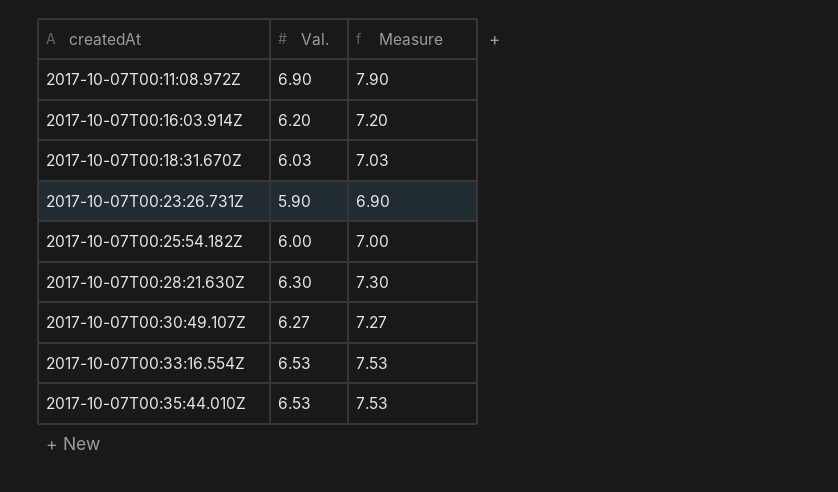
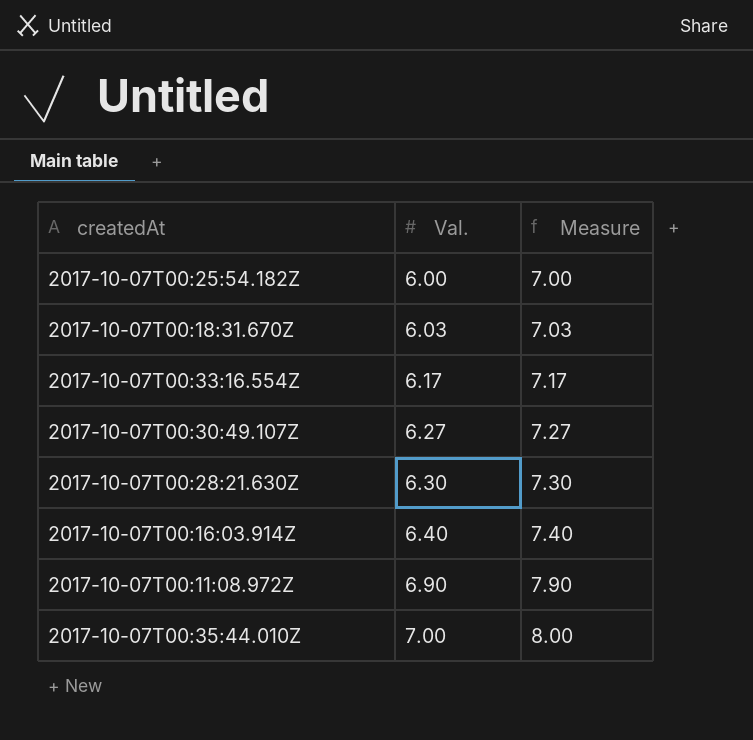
row order: createdAt ascending -> Val. ascending
row 2017-10-07T00:23:26.731Z: 5.90 | 6.90 -> none
2017-10-07T00:33:16.554Z | Val.: 6.53 -> 6.17
2017-10-07T00:33:16.554Z | Measure: 7.53 -> 7.17
2017-10-07T00:16:03.914Z | Val.: 6.20 -> 6.40
2017-10-07T00:16:03.914Z | Measure: 7.20 -> 7.40
2017-10-07T00:35:44.010Z | Val.: 6.53 -> 7.00
2017-10-07T00:35:44.010Z | Measure: 7.53 -> 8.00

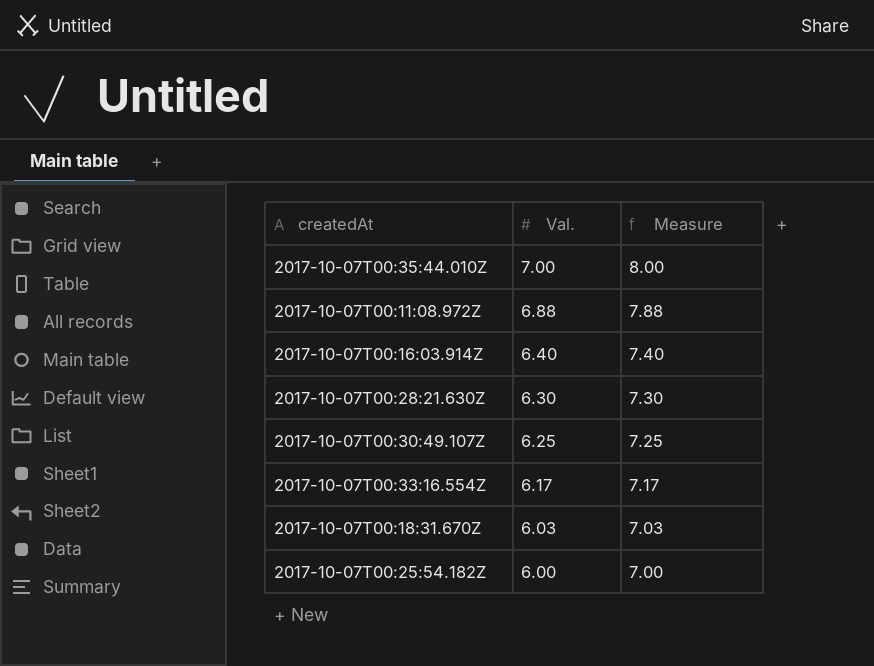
row order: Val. ascending -> Val. descending
2017-10-07T00:11:08.972Z | Val.: 6.90 -> 6.88
2017-10-07T00:11:08.972Z | Measure: 7.90 -> 7.88
2017-10-07T00:30:49.107Z | Val.: 6.27 -> 6.25
2017-10-07T00:30:49.107Z | Measure: 7.27 -> 7.25

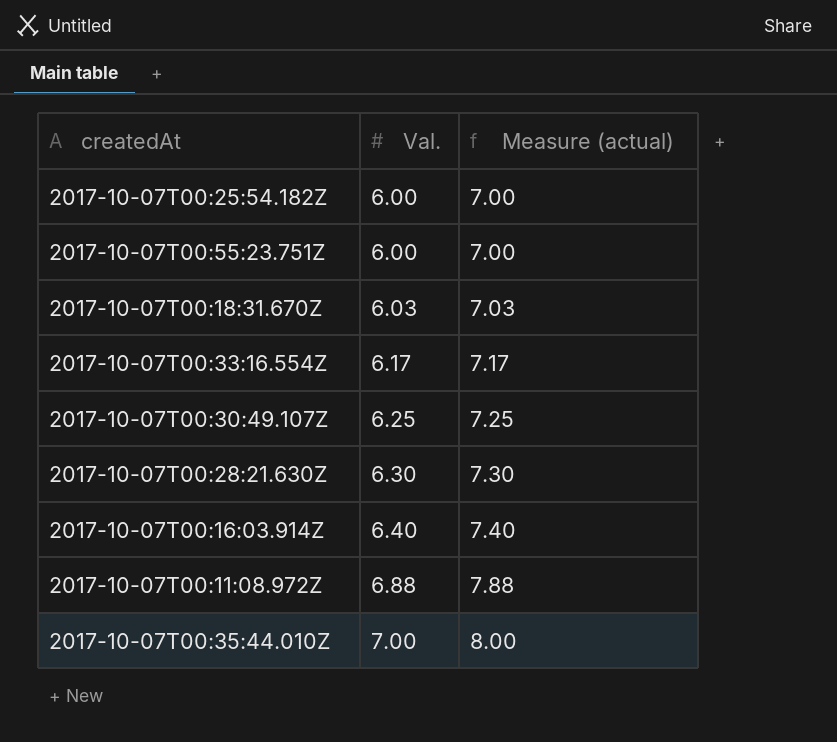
row order: Val. descending -> Val. ascending
column name: Measure -> Measure (actual)
row 2017-10-07T00:55:23.751Z: none -> 6.00 | 7.00

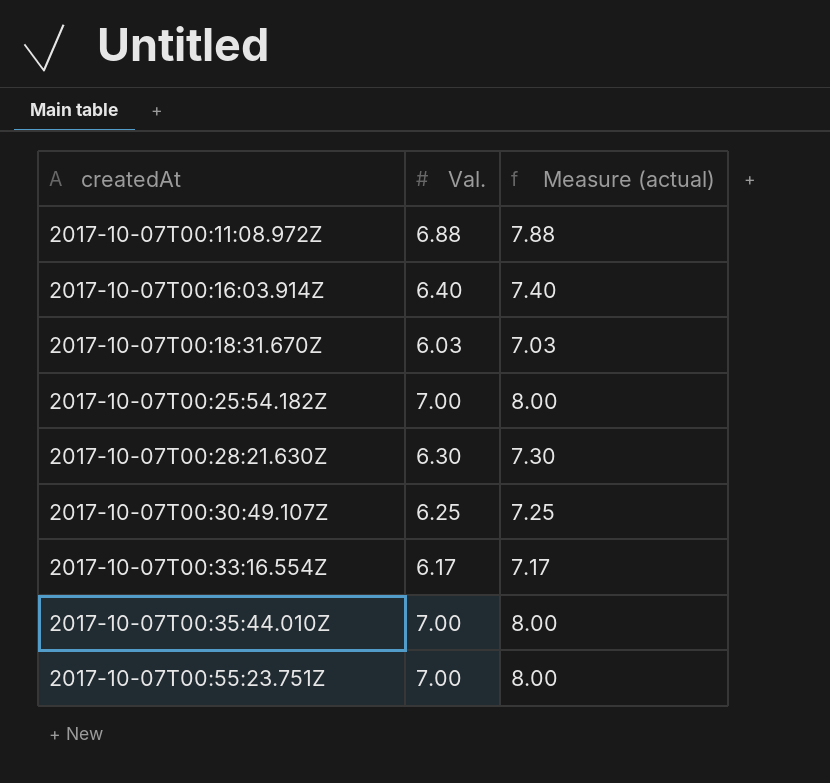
row order: Val. ascending -> createdAt ascending
2017-10-07T00:25:54.182Z | Val.: 6.00 -> 7.00
2017-10-07T00:25:54.182Z | Measure (actual): 7.00 -> 8.00
2017-10-07T00:55:23.751Z | Val.: 6.00 -> 7.00
2017-10-07T00:55:23.751Z | Measure (actual): 7.00 -> 8.00

